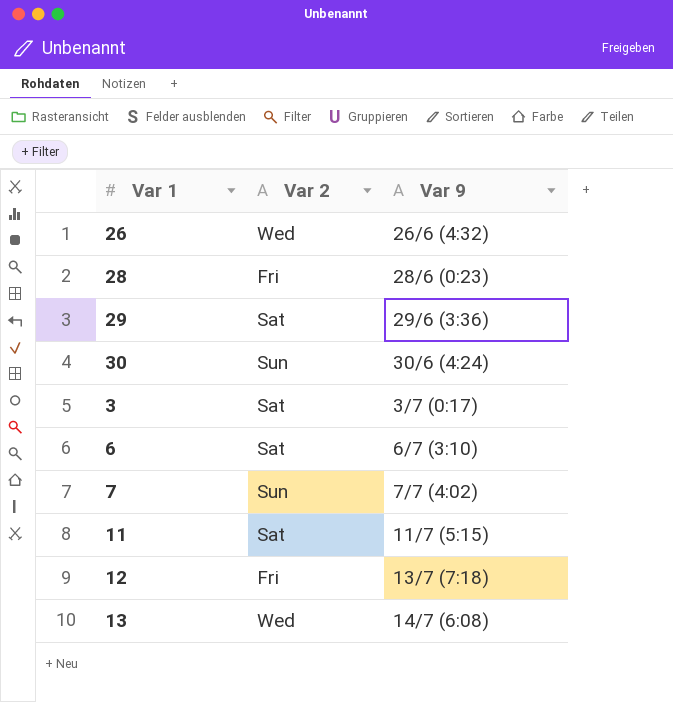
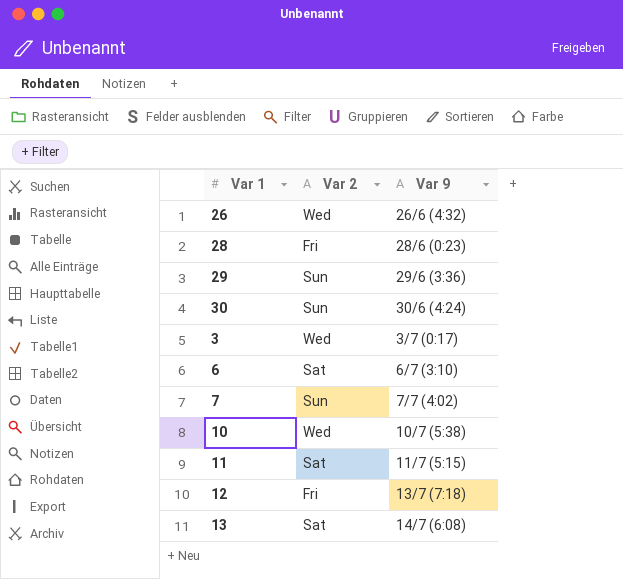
29 | Var 2: Sat -> Sun
3 | Var 2: Sat -> Wed
row 10: none -> Wed | 10/7 (5:38)
13 | Var 2: Wed -> Sat

